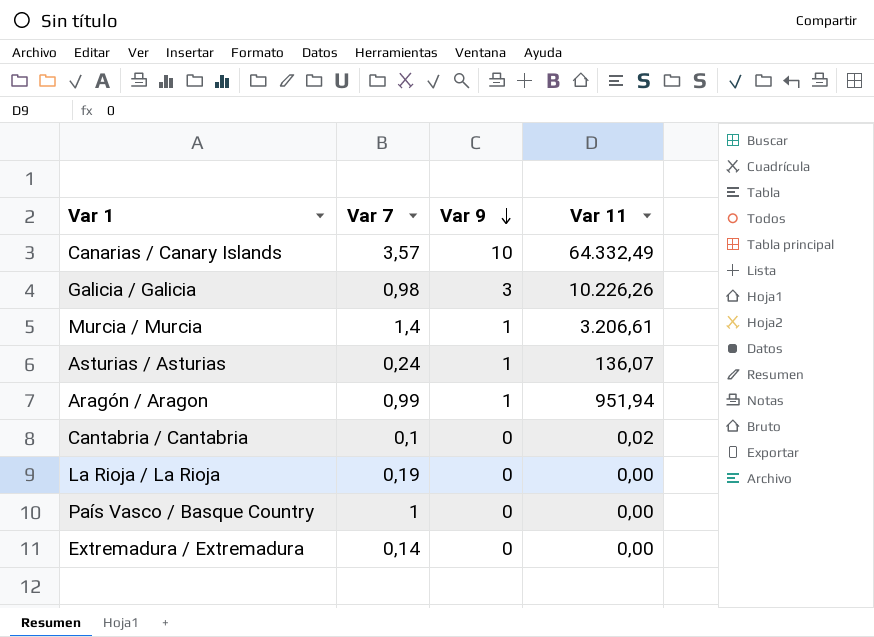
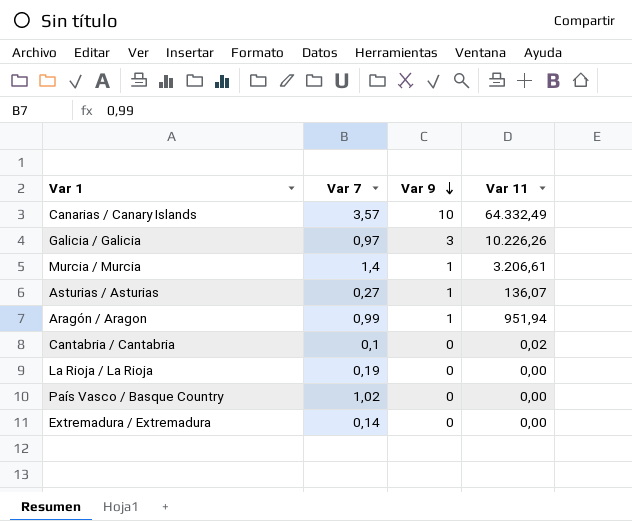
Galicia / Galicia | Var 7: 0,98 -> 0,97
Asturias / Asturias | Var 7: 0,24 -> 0,27
País Vasco / Basque Country | Var 7: 1 -> 1,02

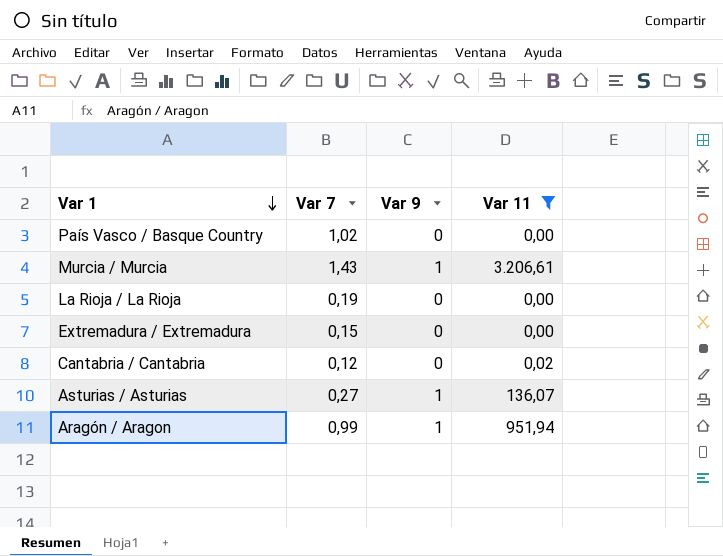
filter: none -> Var 11 <= 3.206,61
row order: Var 9 descending -> Var 1 descending
Murcia / Murcia | Var 7: 1,4 -> 1,43
Extremadura / Extremadura | Var 7: 0,14 -> 0,15
Cantabria / Cantabria | Var 7: 0,1 -> 0,12

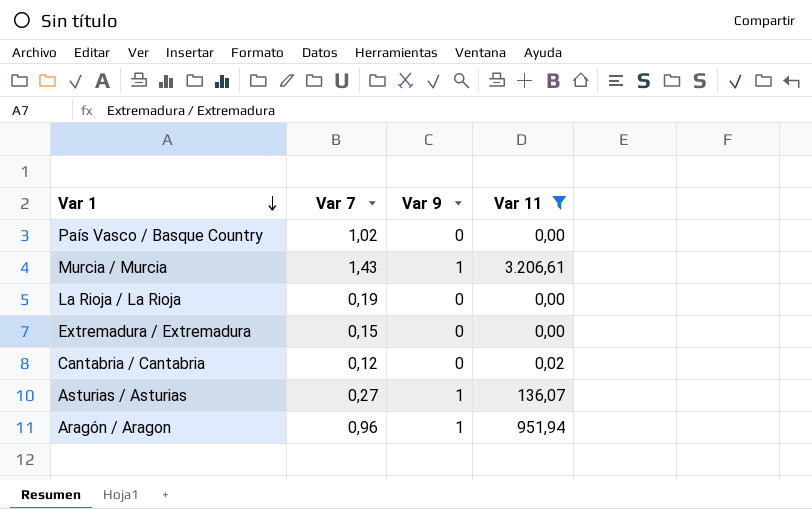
Aragón / Aragon | Var 7: 0,99 -> 0,96

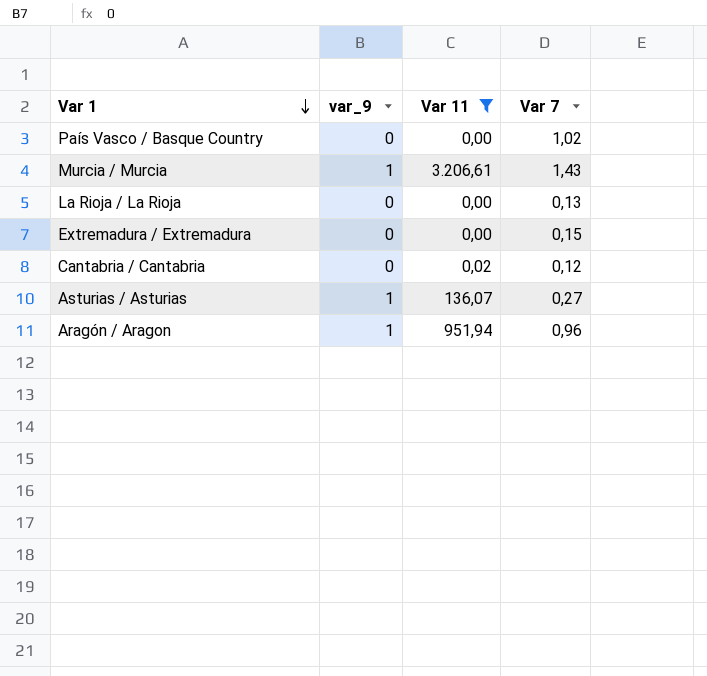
column name: Var 9 -> var_9
column Var 7 | position: 2 -> 4
La Rioja / La Rioja | Var 7: 0,19 -> 0,13

